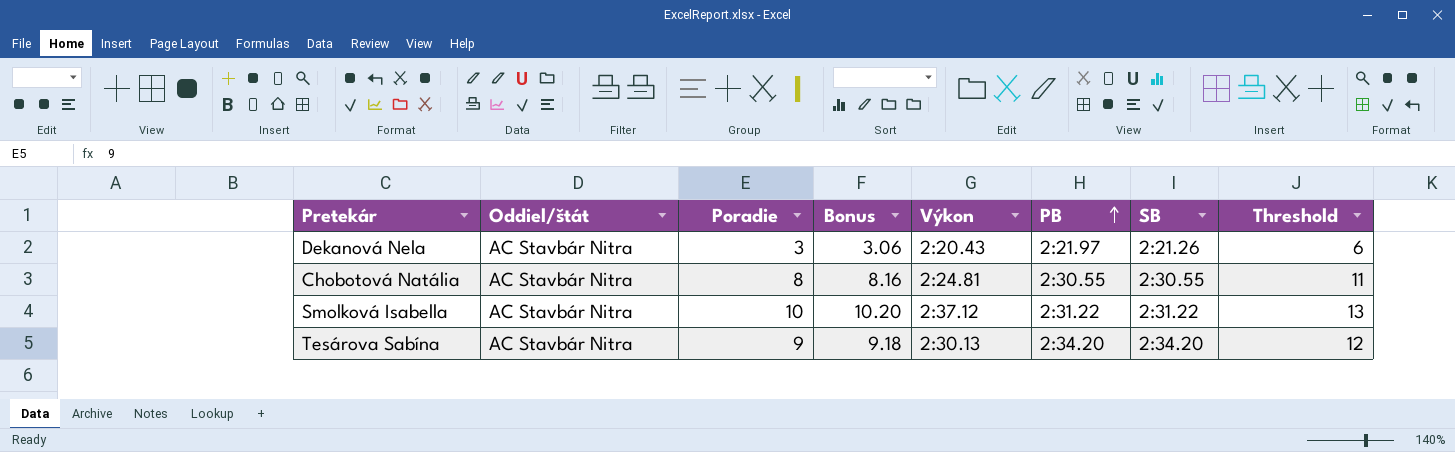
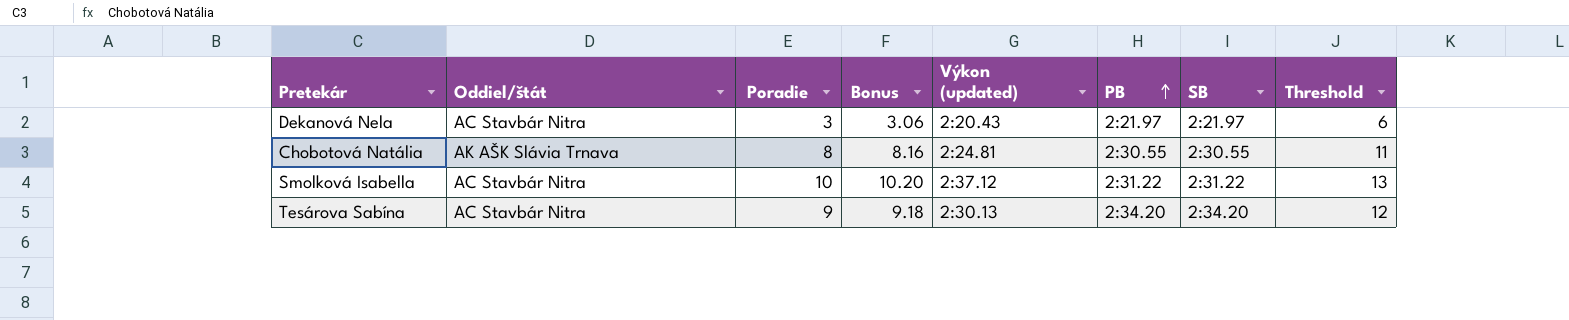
column name: Výkon -> Výkon (updated)
Dekanová Nela | SB: 2:21.26 -> 2:21.97
Chobotová Natália | Oddiel/štát: AC Stavbár Nitra -> AK AŠK Slávia Trnava

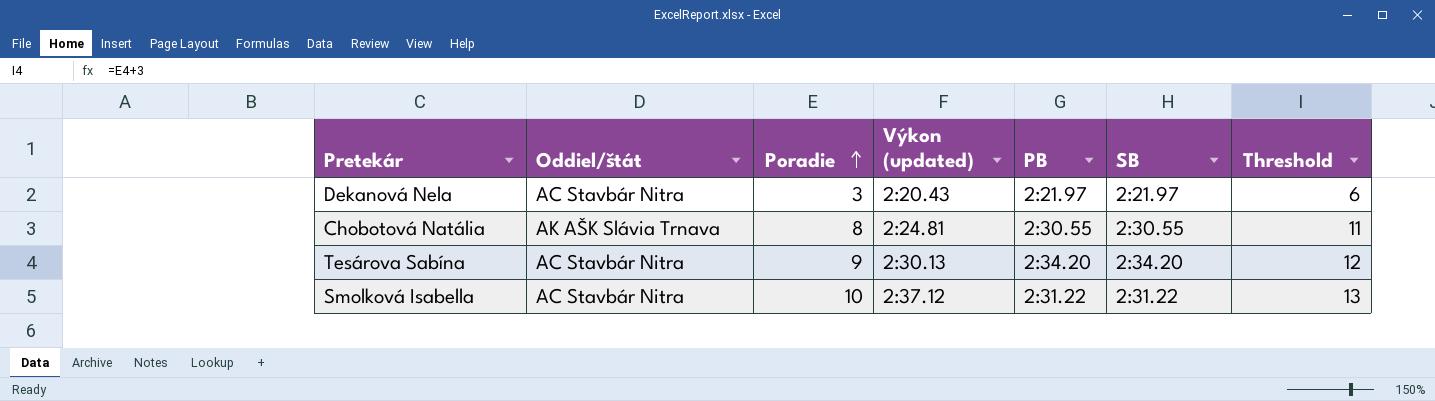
row order: PB ascending -> Poradie ascending
column Bonus | formula: [Poradie] * 1.02 -> none

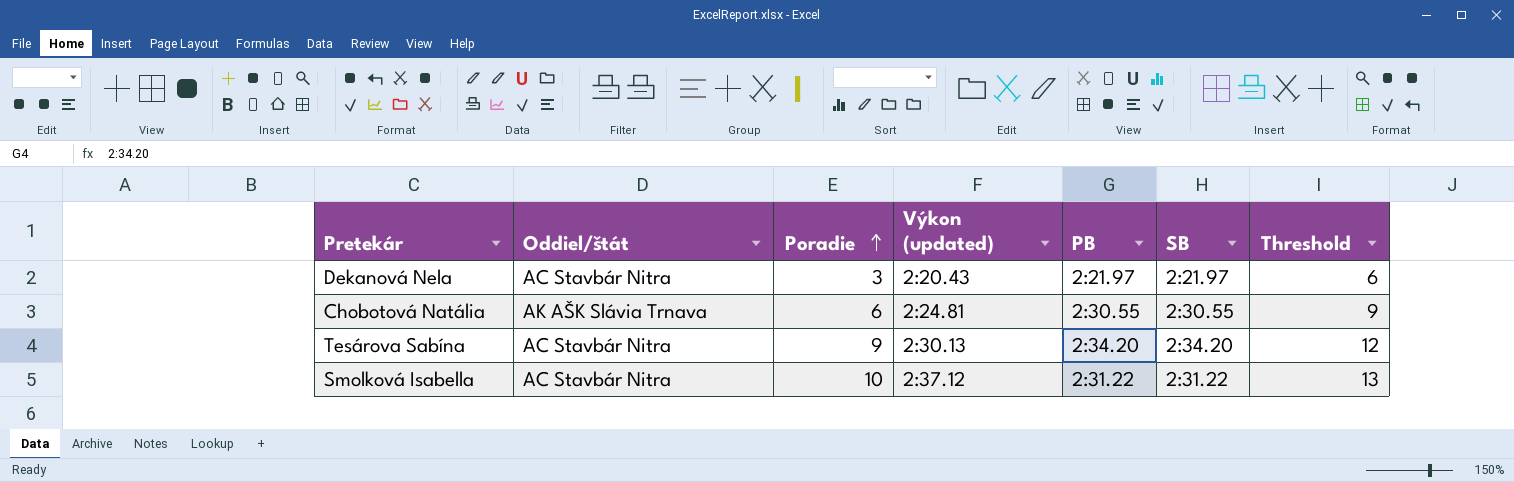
Chobotová Natália | Poradie: 8 -> 6
Chobotová Natália | Threshold: 11 -> 9

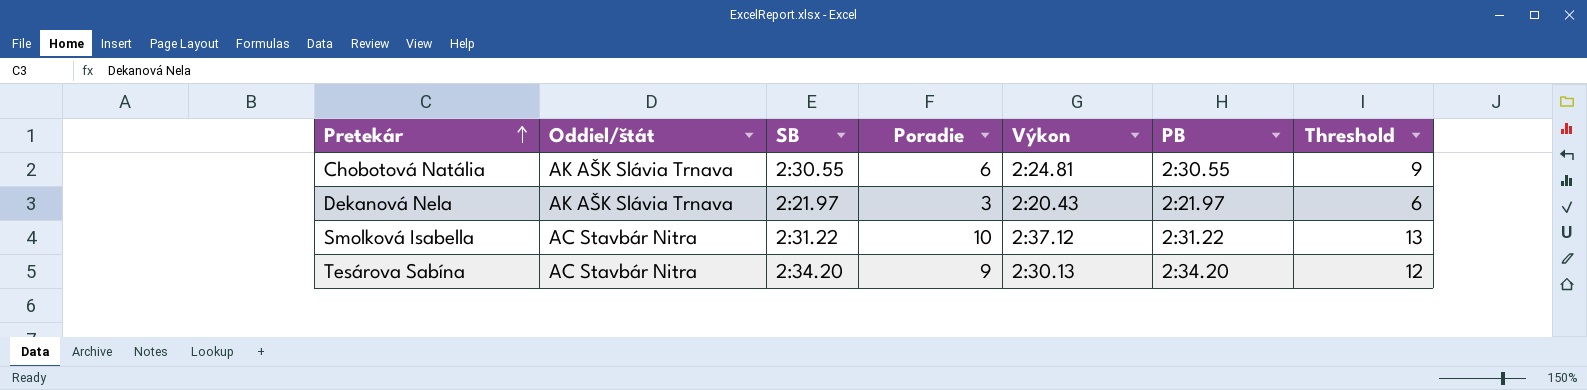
row order: Poradie ascending -> Pretekár ascending
column SB | position: 6 -> 3
column name: Výkon (updated) -> Výkon
Dekanová Nela | Oddiel/štát: AC Stavbár Nitra -> AK AŠK Slávia Trnava

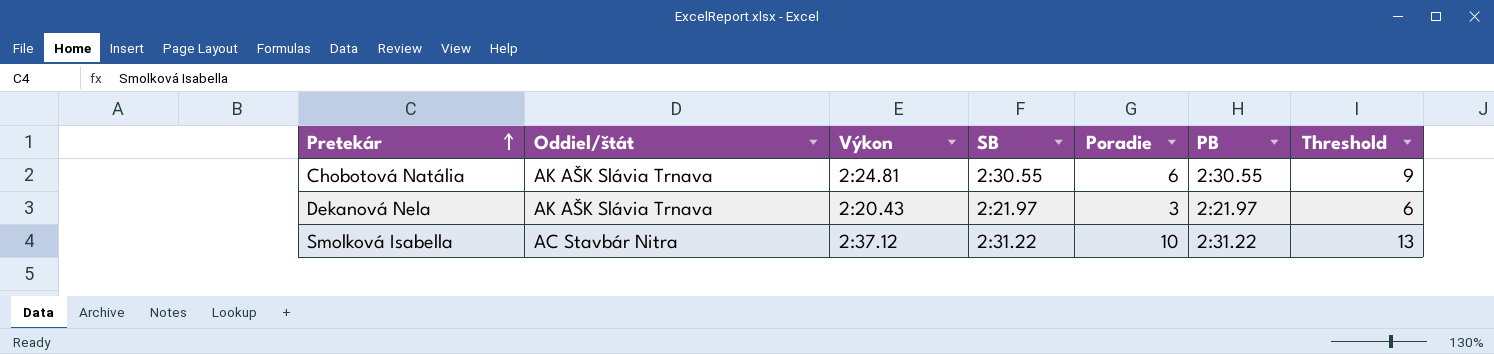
column Výkon | position: 5 -> 3
row Tesárova Sabína: AC Stavbár Nitra | 2:34.20 | 9 | 2:30.13 | 2:34.20 | 12 -> none

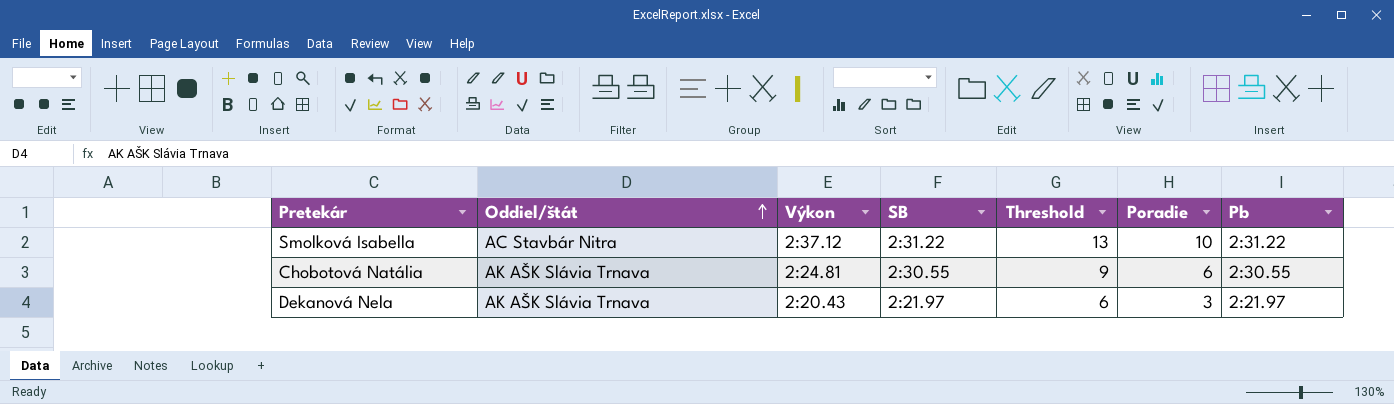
row order: Pretekár ascending -> Oddiel/štát ascending
column Threshold | position: 7 -> 5
column name: PB -> Pb

